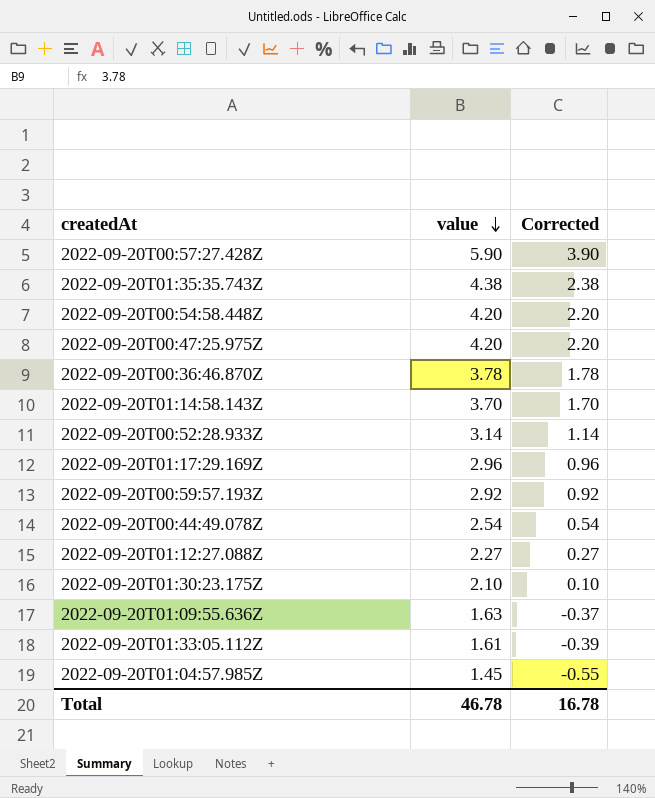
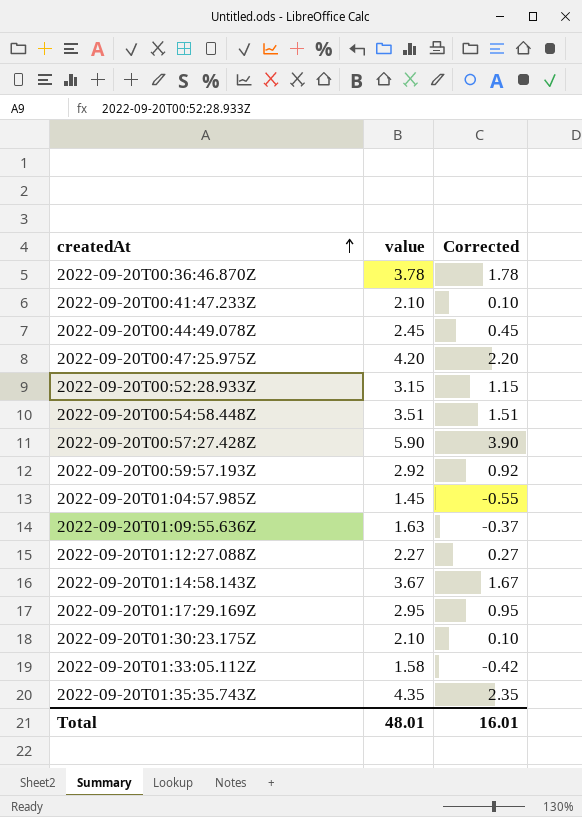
row order: value descending -> createdAt ascending
row 2022-09-20T00:41:47.233Z: none -> 2.10 | 0.10
2022-09-20T00:44:49.078Z | value: 2.54 -> 2.45
2022-09-20T00:44:49.078Z | Corrected: 0.54 -> 0.45
2022-09-20T00:52:28.933Z | value: 3.14 -> 3.15
2022-09-20T00:52:28.933Z | Corrected: 1.14 -> 1.15
2022-09-20T00:54:58.448Z | value: 4.20 -> 3.51
2022-09-20T00:54:58.448Z | Corrected: 2.20 -> 1.51
2022-09-20T01:14:58.143Z | value: 3.70 -> 3.67
2022-09-20T01:14:58.143Z | Corrected: 1.70 -> 1.67
2022-09-20T01:17:29.169Z | value: 2.96 -> 2.95
2022-09-20T01:17:29.169Z | Corrected: 0.96 -> 0.95
2022-09-20T01:33:05.112Z | value: 1.61 -> 1.58
2022-09-20T01:33:05.112Z | Corrected: -0.39 -> -0.42
2022-09-20T01:35:35.743Z | value: 4.38 -> 4.35
2022-09-20T01:35:35.743Z | Corrected: 2.38 -> 2.35
Total | value: 46.78 -> 48.01
Total | Corrected: 16.78 -> 16.01

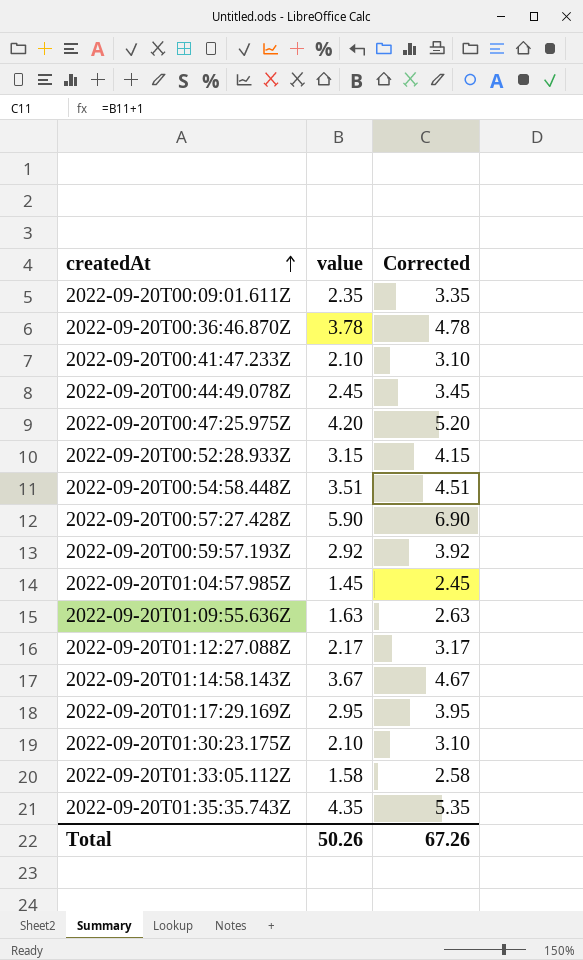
column Corrected | formula: [value] - 2 -> [value] + 1
row 2022-09-20T00:09:01.611Z: none -> 2.35 | 3.35
2022-09-20T01:12:27.088Z | value: 2.27 -> 2.17
Total | value: 48.01 -> 50.26
Total | Corrected: 16.01 -> 67.26

